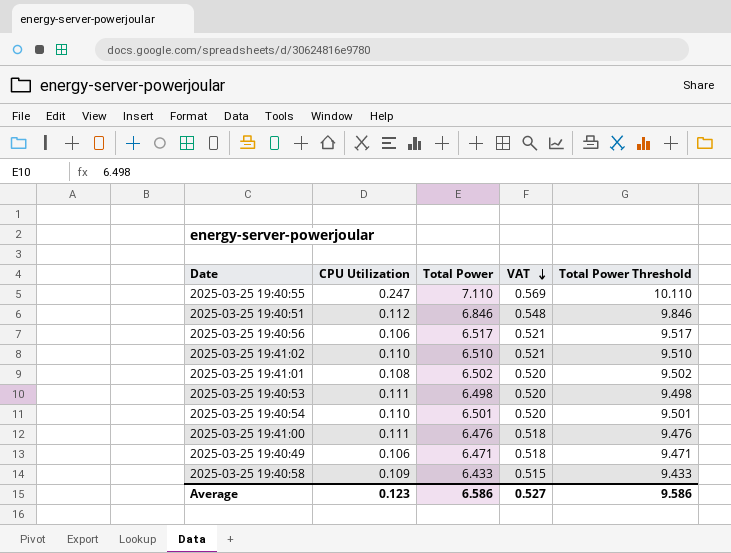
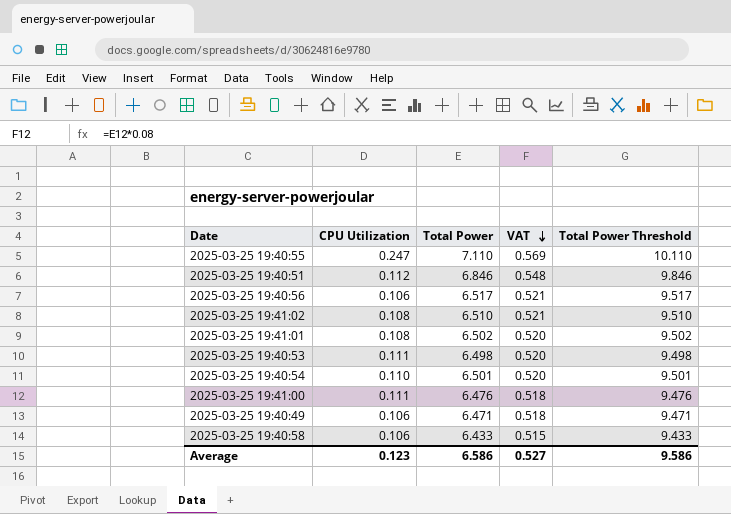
2025-03-25 19:41:02 | CPU Utilization: 0.110 -> 0.108
2025-03-25 19:40:58 | CPU Utilization: 0.109 -> 0.106

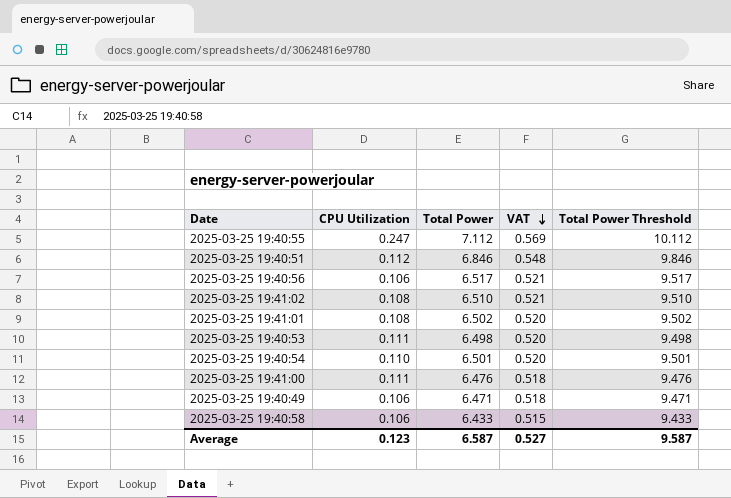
2025-03-25 19:40:55 | Total Power: 7.110 -> 7.112
2025-03-25 19:40:55 | Total Power Threshold: 10.110 -> 10.112
Average | Total Power: 6.586 -> 6.587
Average | Total Power Threshold: 9.586 -> 9.587

